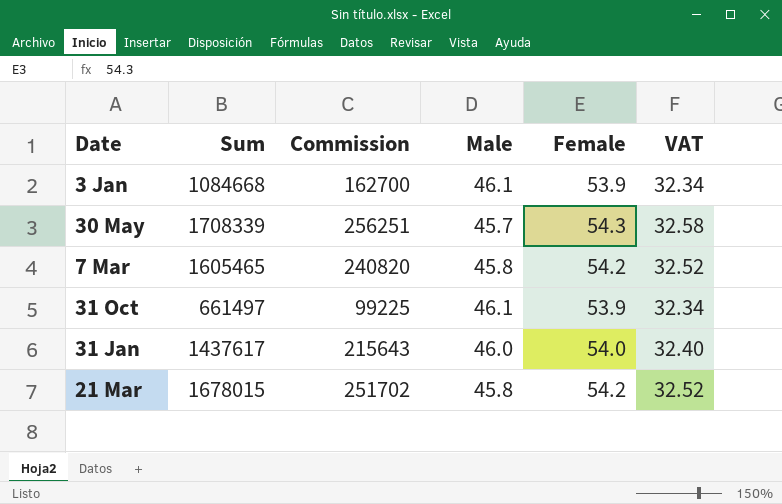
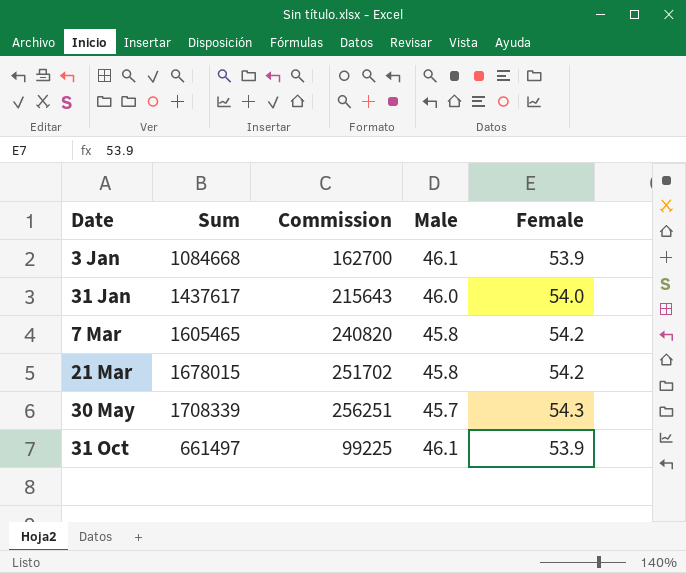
row order: none -> Date ascending
column VAT | formula: [Female] * 0.6 -> none

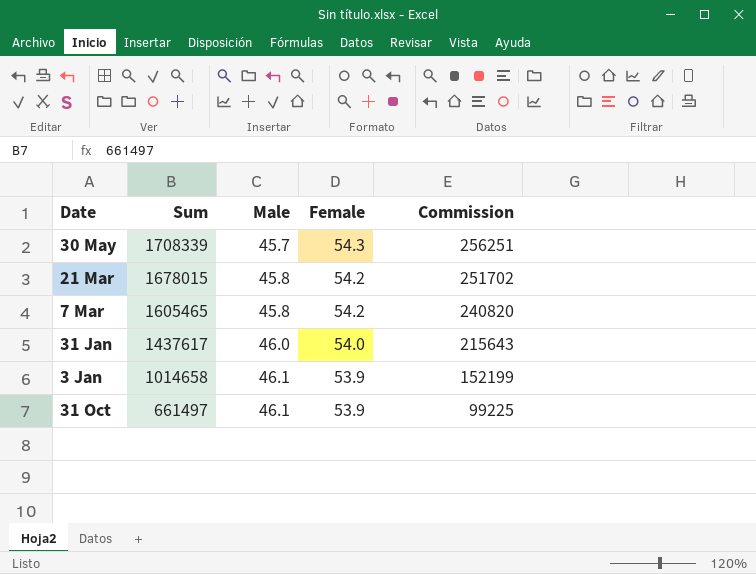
row order: Date ascending -> Sum descending
column Commission | position: 3 -> 5
3 Jan | Sum: 1084668 -> 1014658
3 Jan | Commission: 162700 -> 152199

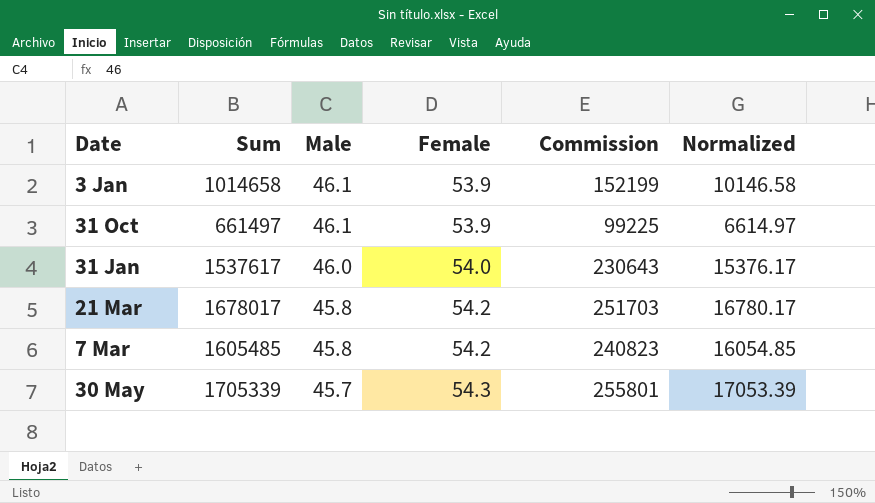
row order: Sum descending -> Male descending
column Normalized | formula: none -> [Sum] * 0.01
31 Jan | Sum: 1437617 -> 1537617
31 Jan | Commission: 215643 -> 230643
21 Mar | Sum: 1678015 -> 1678017
21 Mar | Commission: 251702 -> 251703
7 Mar | Sum: 1605465 -> 1605485
7 Mar | Commission: 240820 -> 240823
30 May | Sum: 1708339 -> 1705339
30 May | Commission: 256251 -> 255801

